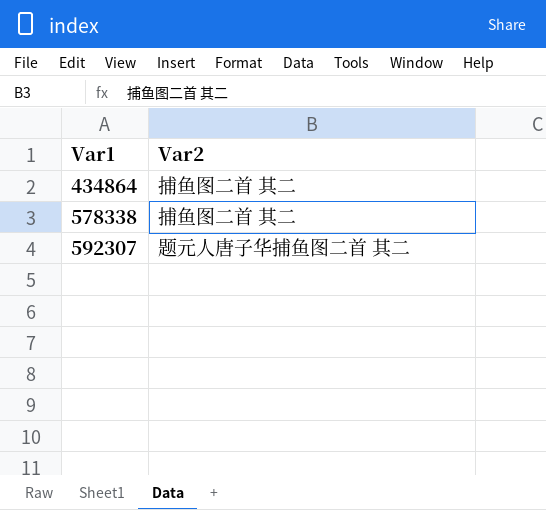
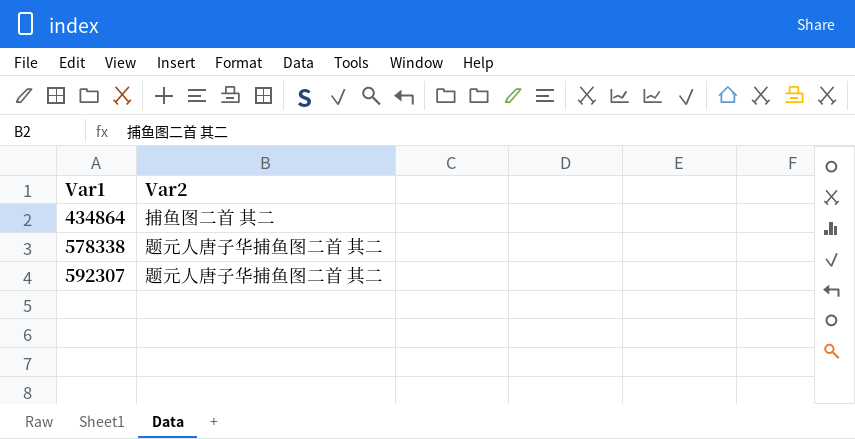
578338 | Var2: 捕鱼图二首 其二 -> 题元人唐子华捕鱼图二首 其二

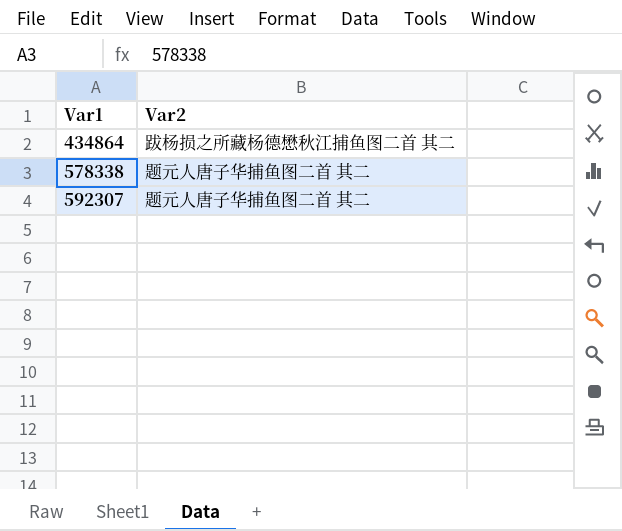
434864 | Var2: 捕鱼图二首 其二 -> 跋杨损之所藏杨德懋秋江捕鱼图二首 其二

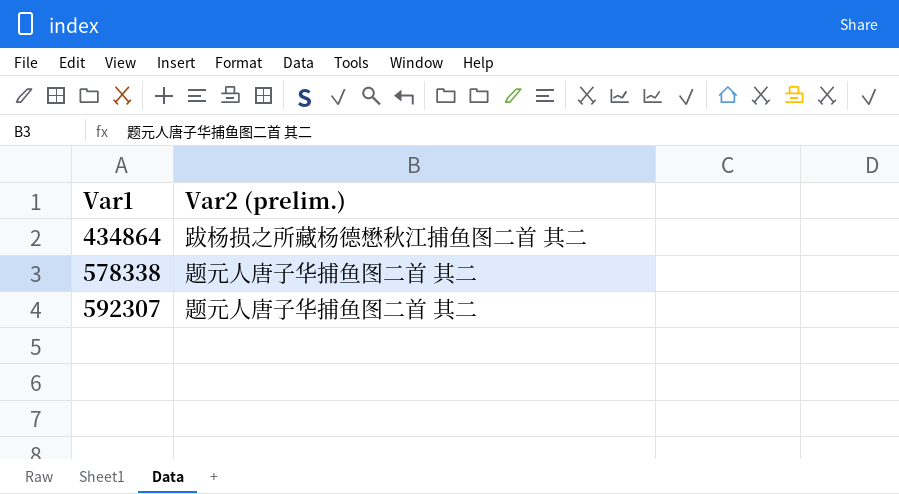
column name: Var2 -> Var2 (prelim.)

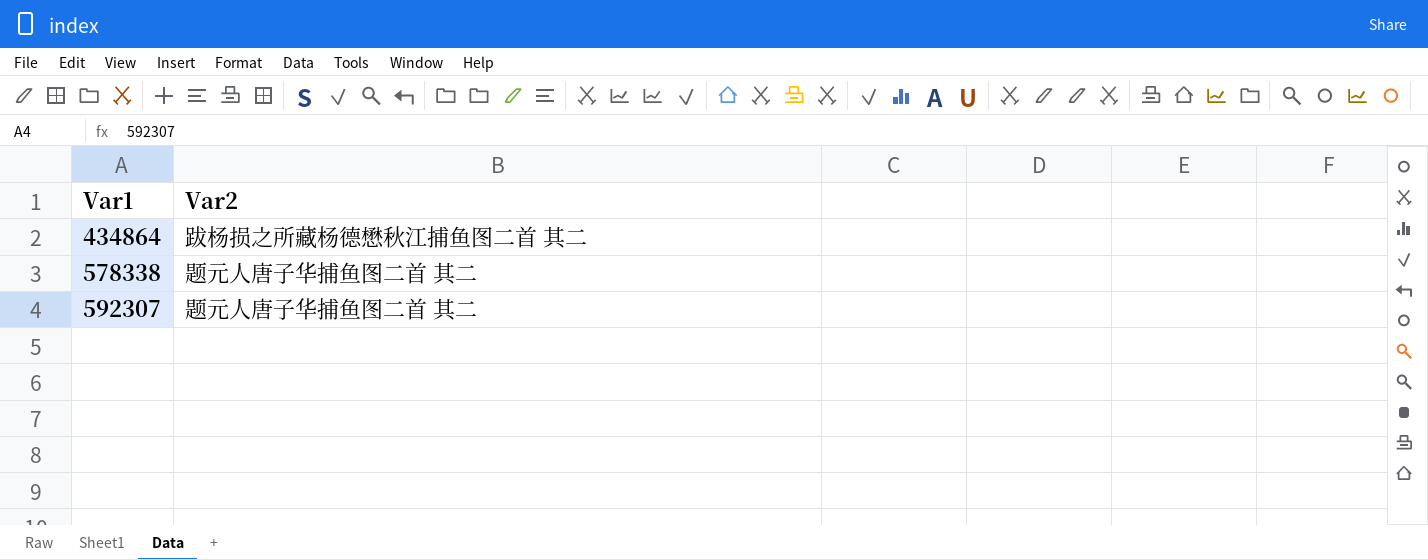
column name: Var2 (prelim.) -> Var2

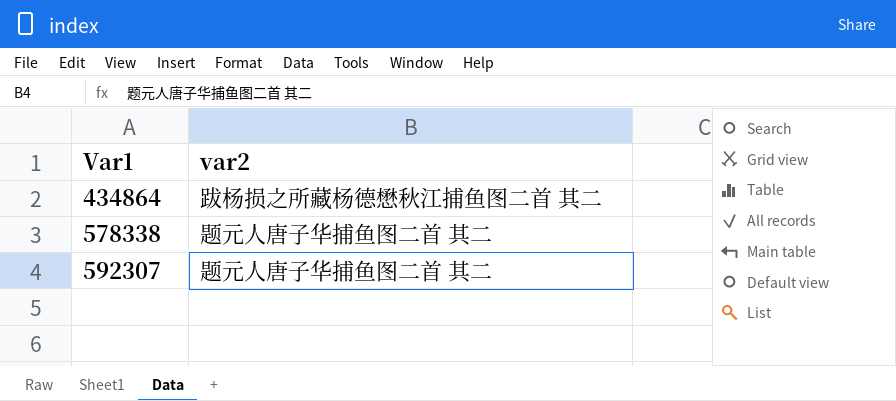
column name: Var2 -> var2

